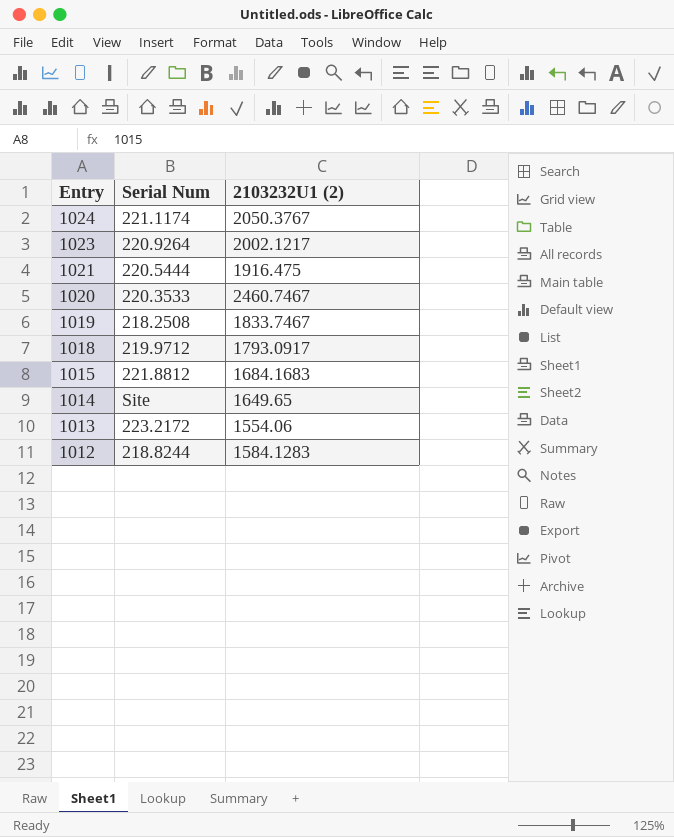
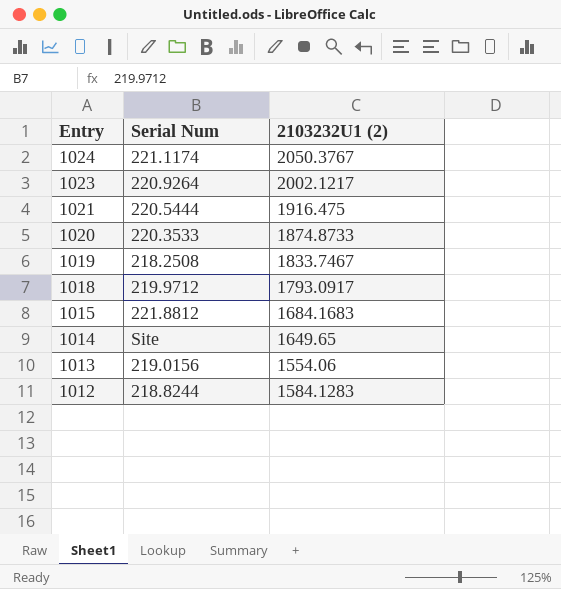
1020 | 2103232U1 (2): 2460.7467 -> 1874.8733
1013 | Serial Num: 223.2172 -> 219.0156

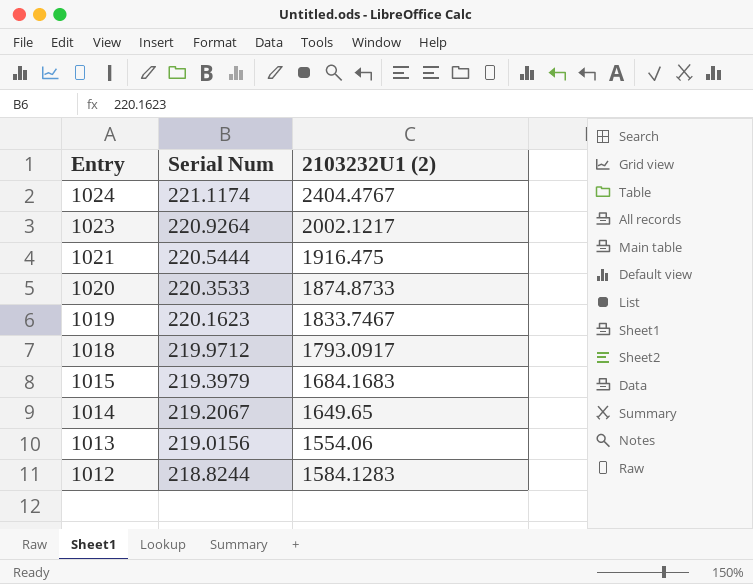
1024 | 2103232U1 (2): 2050.3767 -> 2404.4767
1019 | Serial Num: 218.2508 -> 220.1623
1015 | Serial Num: 221.8812 -> 219.3979
1014 | Serial Num: Site -> 219.2067

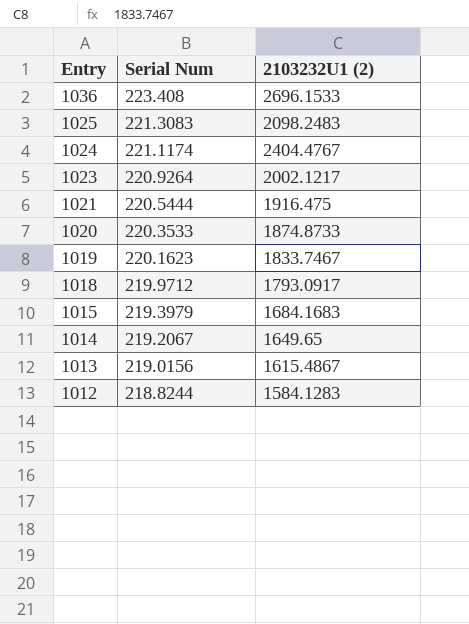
row 1036: none -> 223.408 | 2696.1533
row 1025: none -> 221.3083 | 2098.2483
1013 | 2103232U1 (2): 1554.06 -> 1615.4867

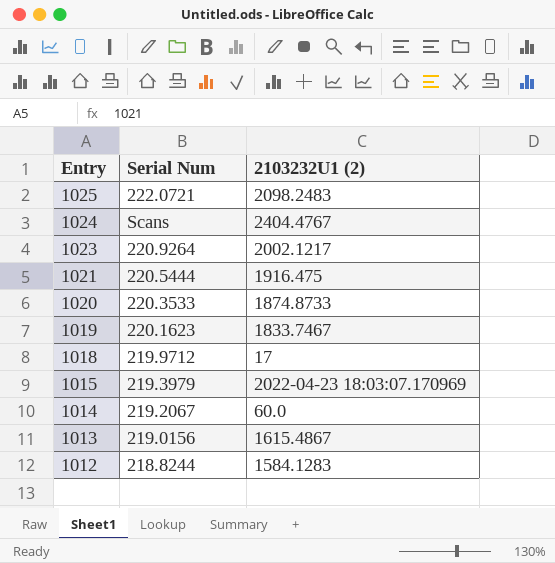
row 1036: 223.408 | 2696.1533 -> none
1025 | Serial Num: 221.3083 -> 222.0721
1024 | Serial Num: 221.1174 -> Scans
1018 | 2103232U1 (2): 1793.0917 -> 17
1015 | 2103232U1 (2): 1684.1683 -> 2022-04-23 18:03:07.170969
1014 | 2103232U1 (2): 1649.65 -> 60.0

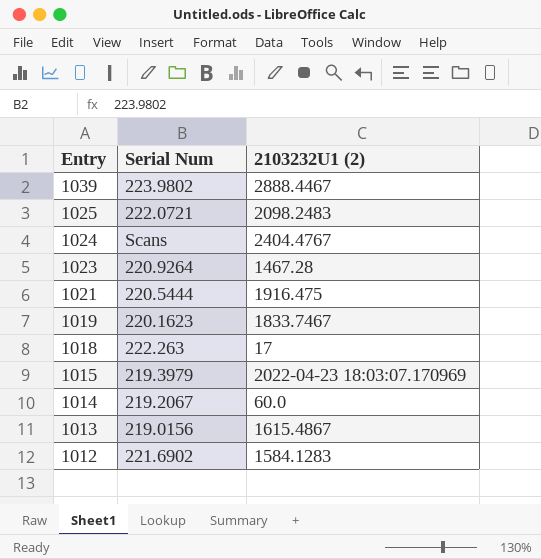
row 1020: 220.3533 | 1874.8733 -> none
row 1039: none -> 223.9802 | 2888.4467
1023 | 2103232U1 (2): 2002.1217 -> 1467.28
1018 | Serial Num: 219.9712 -> 222.263
1012 | Serial Num: 218.8244 -> 221.6902

